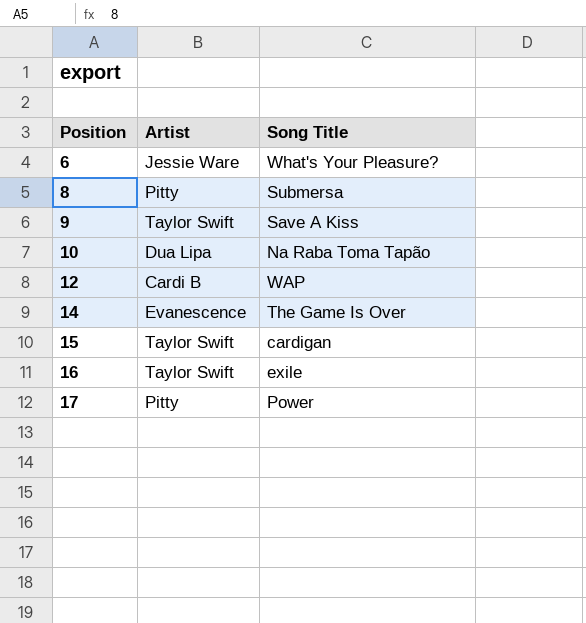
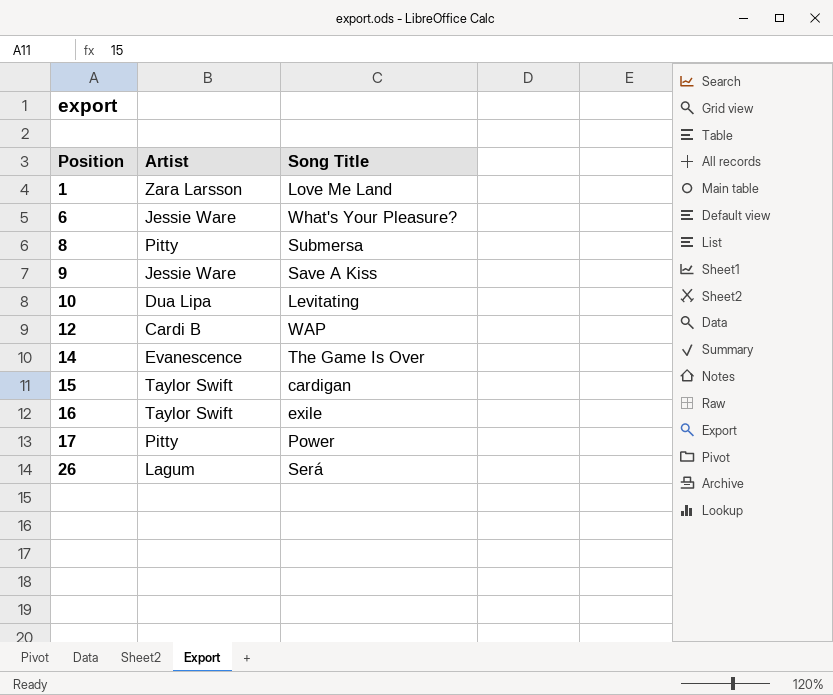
row 1: none -> Zara Larsson | Love Me Land
9 | Artist: Taylor Swift -> Jessie Ware
10 | Song Title: Na Raba Toma Tapão -> Levitating
row 26: none -> Lagum | Será

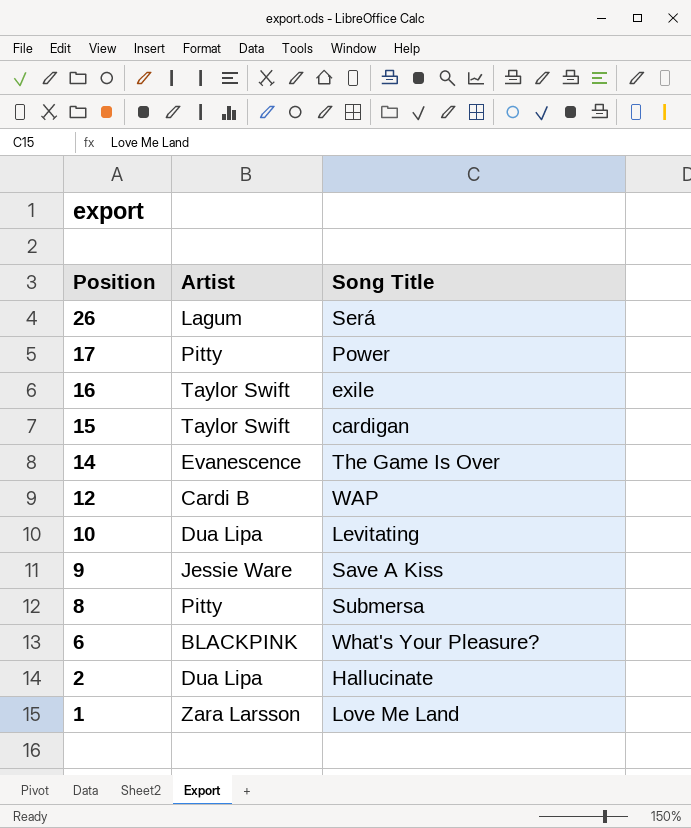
row order: Position ascending -> Position descending
6 | Artist: Jessie Ware -> BLACKPINK
row 2: none -> Dua Lipa | Hallucinate

